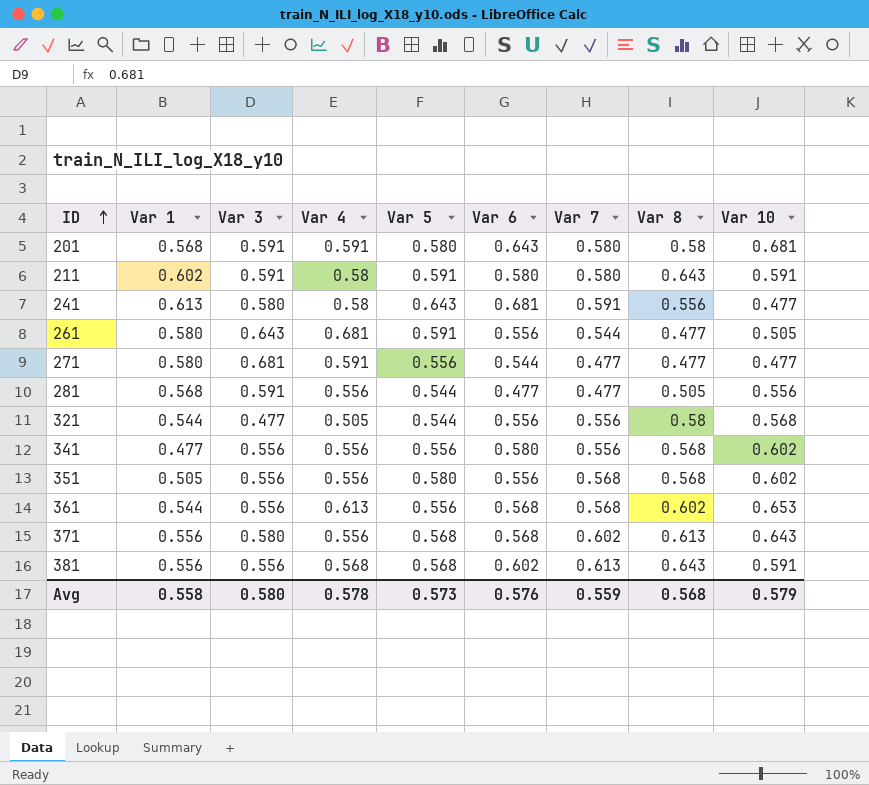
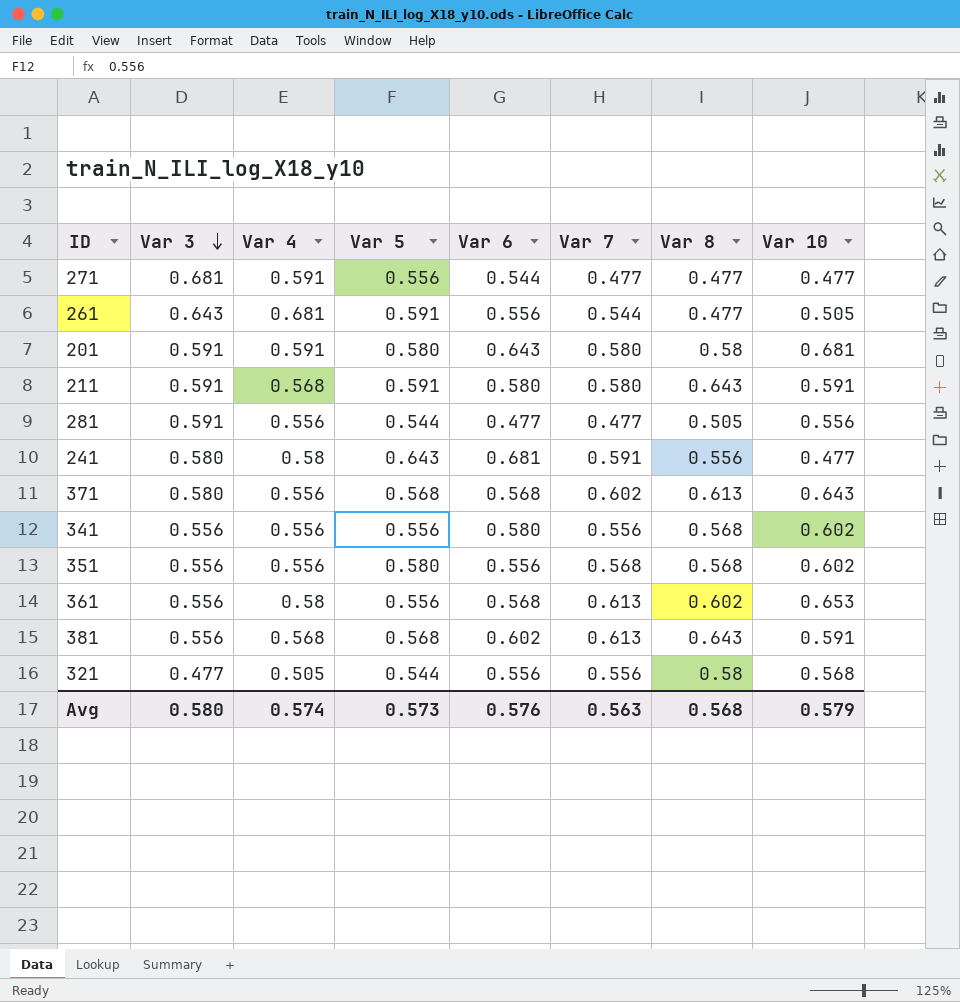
row order: ID ascending -> Var 3 descending
column Var 1 | position: 2 -> none
211 | Var 4: 0.58 -> 0.568
361 | Var 4: 0.613 -> 0.58
361 | Var 7: 0.568 -> 0.613
Avg | Var 4: 0.578 -> 0.574
Avg | Var 7: 0.559 -> 0.563

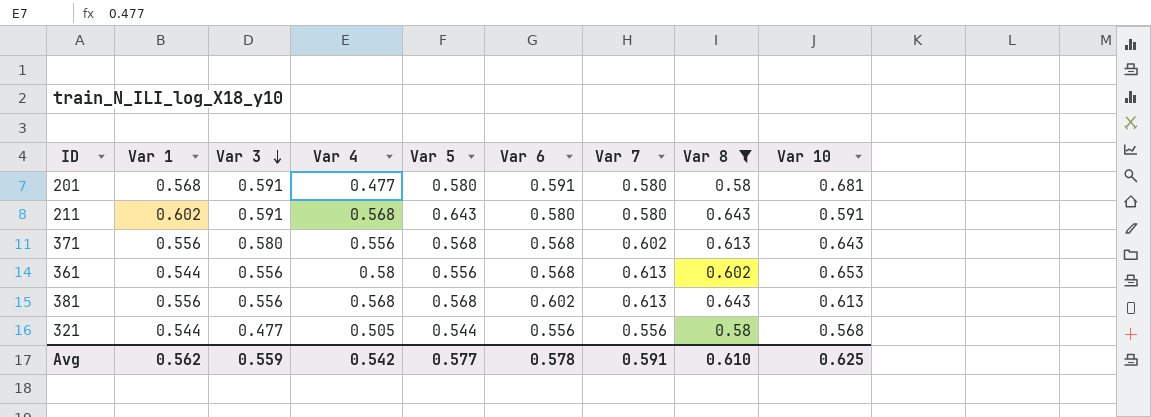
filter: none -> Var 8 >= 0.58
column Var 1 | position: none -> 2
201 | Var 4: 0.591 -> 0.477
201 | Var 6: 0.643 -> 0.591
211 | Var 5: 0.591 -> 0.643
381 | Var 10: 0.591 -> 0.613
Avg | Var 3: 0.580 -> 0.559
Avg | Var 4: 0.574 -> 0.542
Avg | Var 5: 0.573 -> 0.577
Avg | Var 6: 0.576 -> 0.578
Avg | Var 7: 0.563 -> 0.591
Avg | Var 8: 0.568 -> 0.610
Avg | Var 10: 0.579 -> 0.625

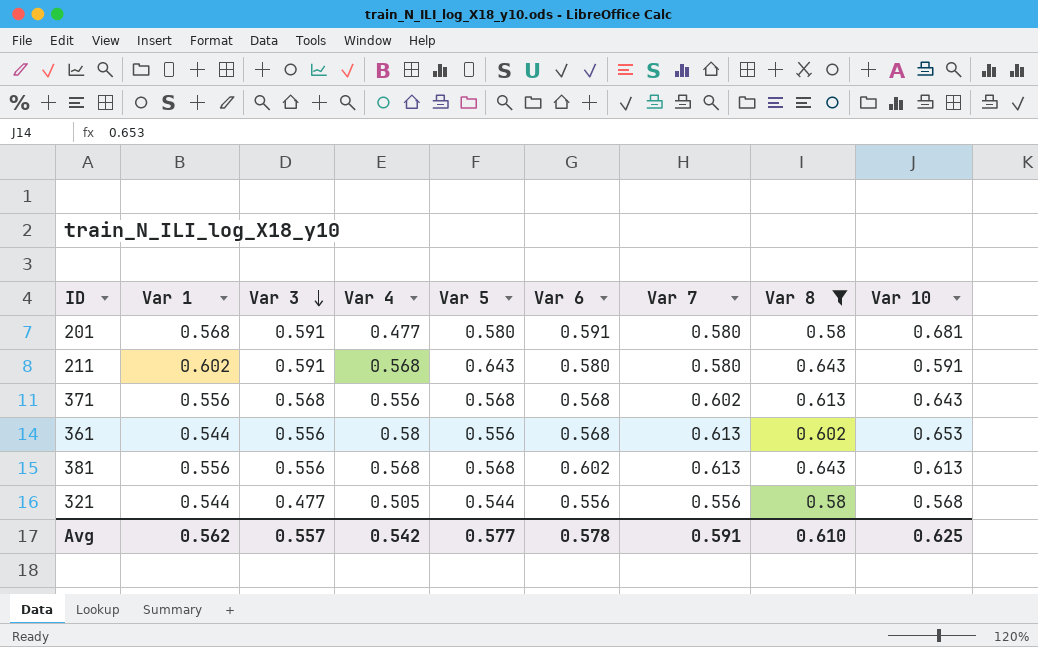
371 | Var 3: 0.580 -> 0.568
Avg | Var 3: 0.559 -> 0.557

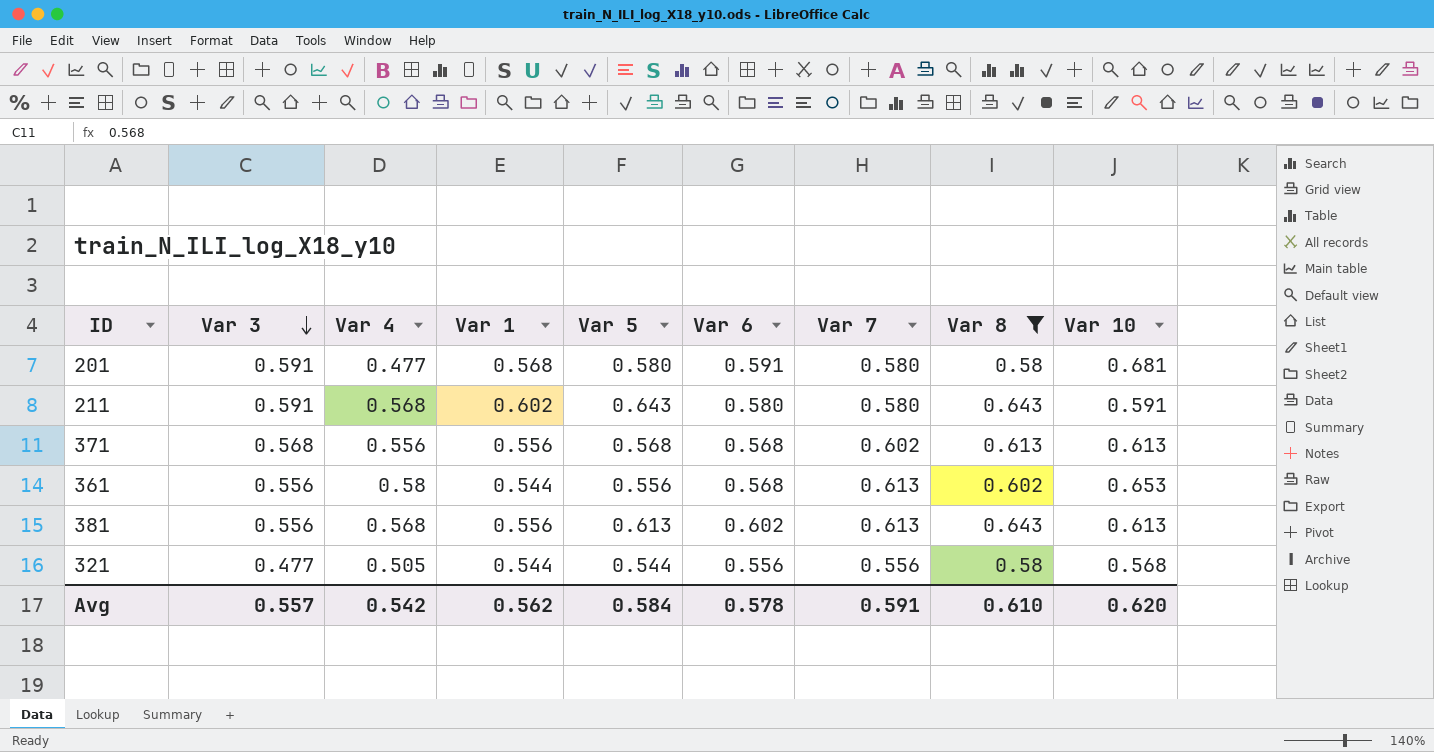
column Var 1 | position: 2 -> 4
371 | Var 10: 0.643 -> 0.613
381 | Var 5: 0.568 -> 0.613
Avg | Var 5: 0.577 -> 0.584
Avg | Var 10: 0.625 -> 0.620

